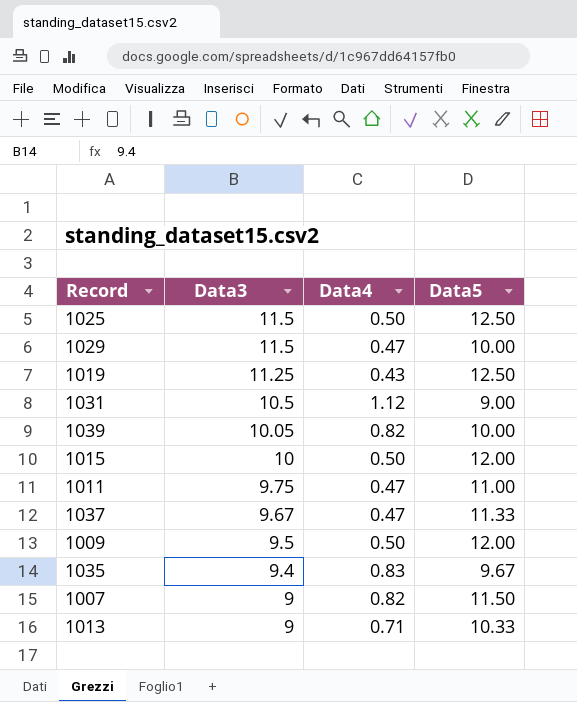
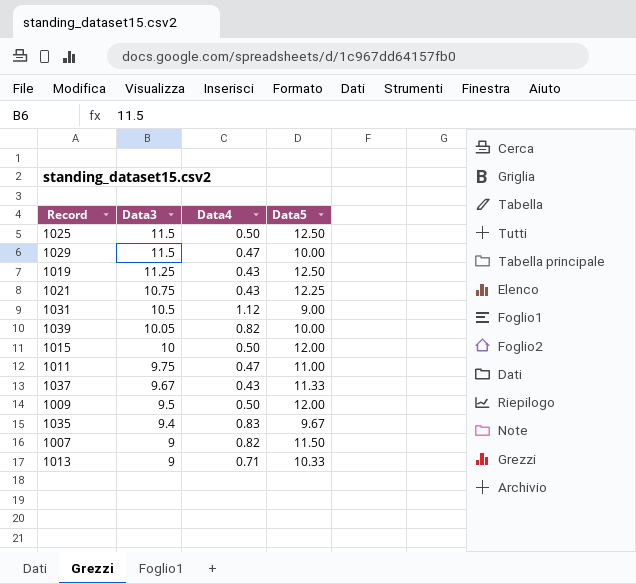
row 1021: none -> 10.75 | 0.43 | 12.25
1037 | Data4: 0.47 -> 0.43

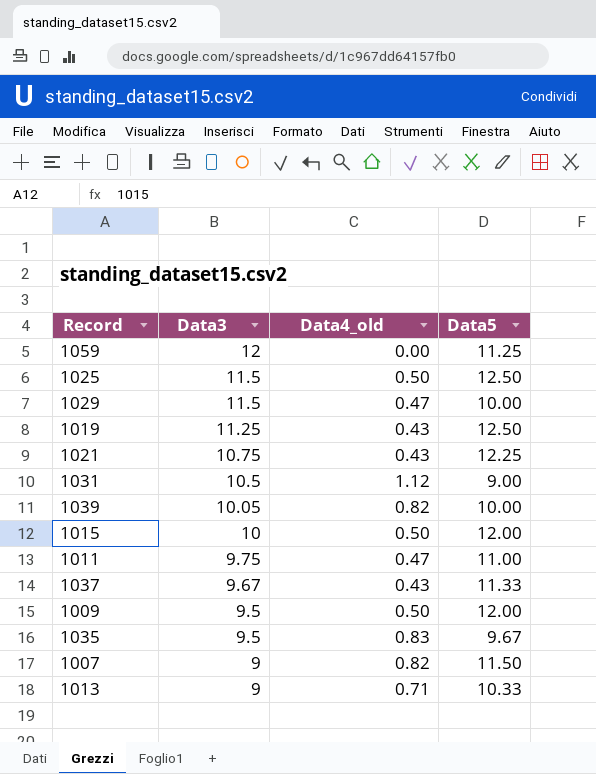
column name: Data4 -> Data4_old
row 1059: none -> 12 | 0.00 | 11.25
1035 | Data3: 9.4 -> 9.5

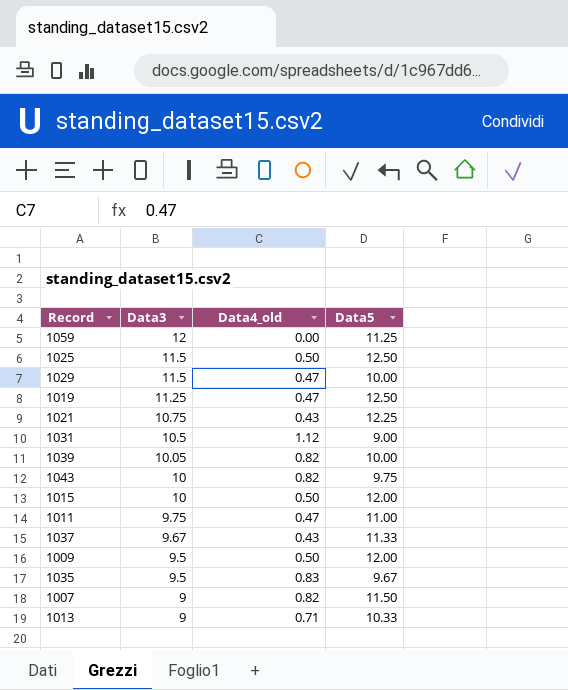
1019 | Data4_old: 0.43 -> 0.47
row 1043: none -> 10 | 0.82 | 9.75

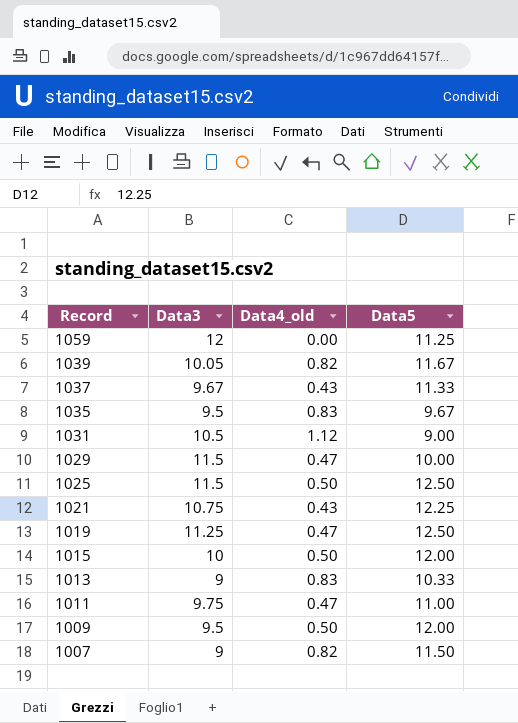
row order: Data3 descending -> Record descending
row 1043: 10 | 0.82 | 9.75 -> none
1039 | Data5: 10.00 -> 11.67
1013 | Data4_old: 0.71 -> 0.83

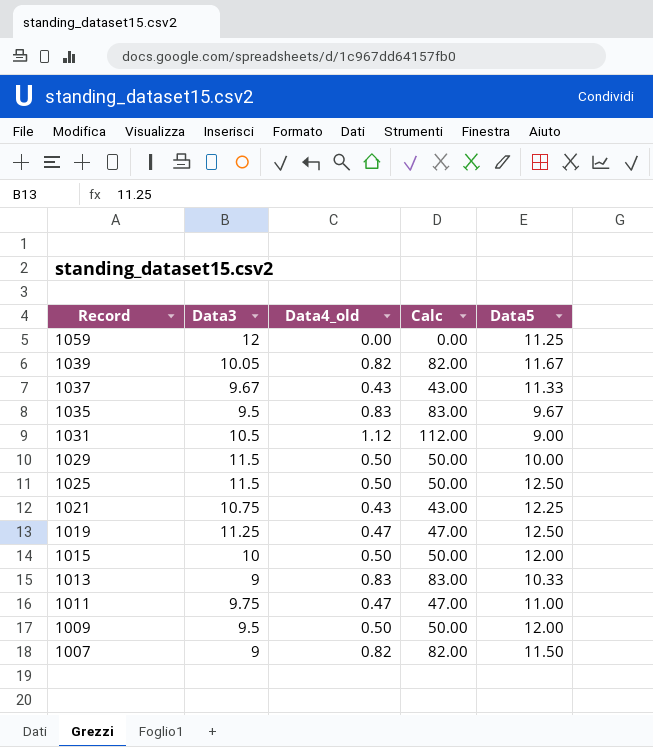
column Calc | formula: none -> [Data4_old] * 100
1029 | Data4_old: 0.47 -> 0.50

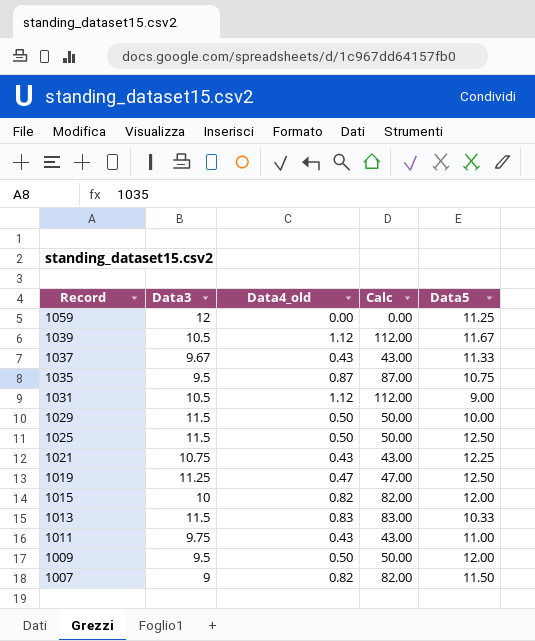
1039 | Data3: 10.05 -> 10.5
1039 | Data4_old: 0.82 -> 1.12
1039 | Calc: 82.00 -> 112.00
1035 | Data4_old: 0.83 -> 0.87
1035 | Calc: 83.00 -> 87.00
1035 | Data5: 9.67 -> 10.75
1015 | Data4_old: 0.50 -> 0.82
1015 | Calc: 50.00 -> 82.00
1013 | Data3: 9 -> 11.5
1011 | Data4_old: 0.47 -> 0.43
1011 | Calc: 47.00 -> 43.00

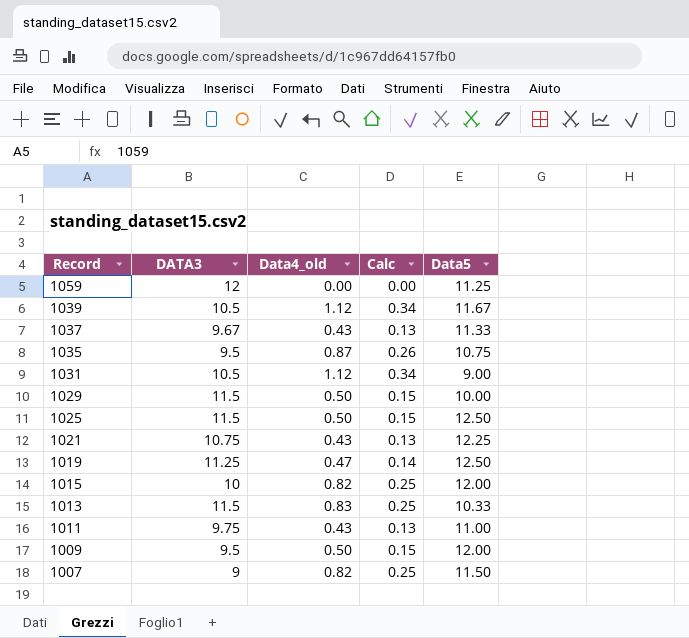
column name: Data3 -> DATA3
column Calc | formula: [Data4_old] * 100 -> [Data4_old] * 0.3

